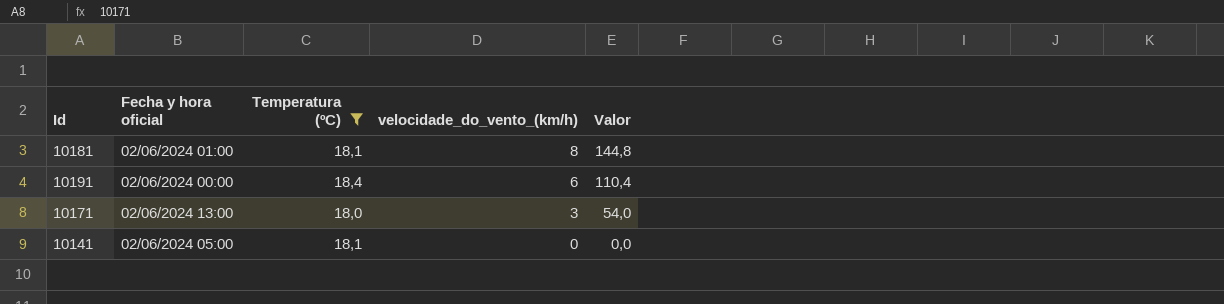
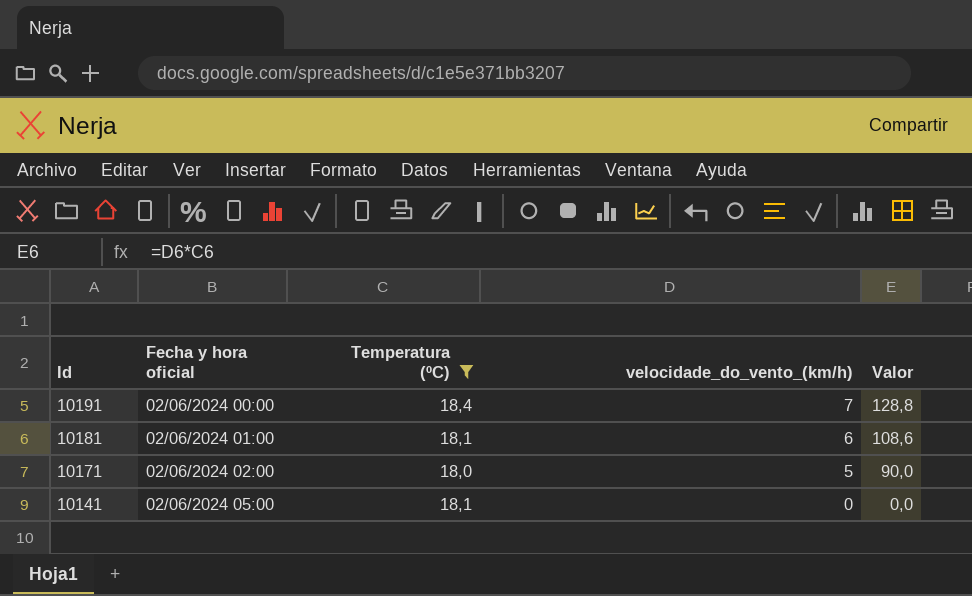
row order: velocidade_do_vento_(km/h) descending -> Id descending
10191 | velocidade_do_vento_(km/h): 6 -> 7
10191 | Valor: 110,4 -> 128,8
10181 | velocidade_do_vento_(km/h): 8 -> 6
10181 | Valor: 144,8 -> 108,6
10171 | Fecha y hora oficial: 02/06/2024 13:00 -> 02/06/2024 02:00
10171 | velocidade_do_vento_(km/h): 3 -> 5
10171 | Valor: 54,0 -> 90,0

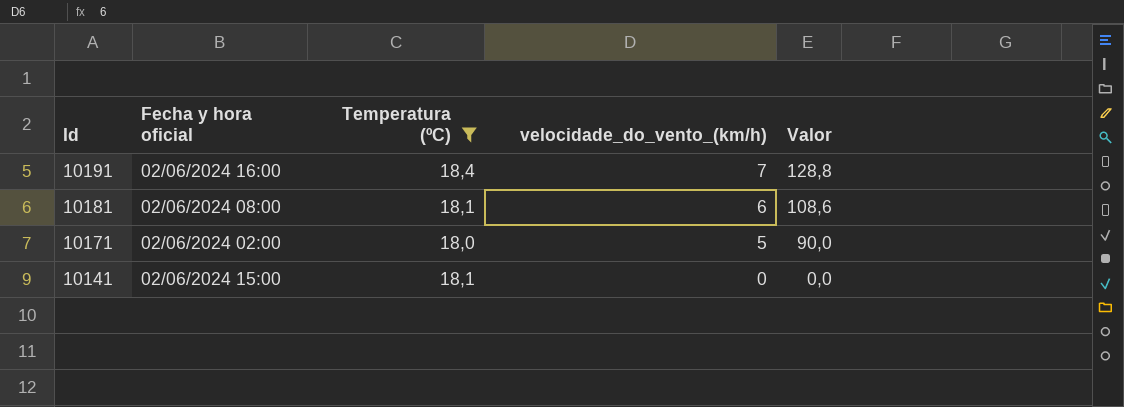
10191 | Fecha y hora oficial: 02/06/2024 00:00 -> 02/06/2024 16:00
10181 | Fecha y hora oficial: 02/06/2024 01:00 -> 02/06/2024 08:00
10141 | Fecha y hora oficial: 02/06/2024 05:00 -> 02/06/2024 15:00

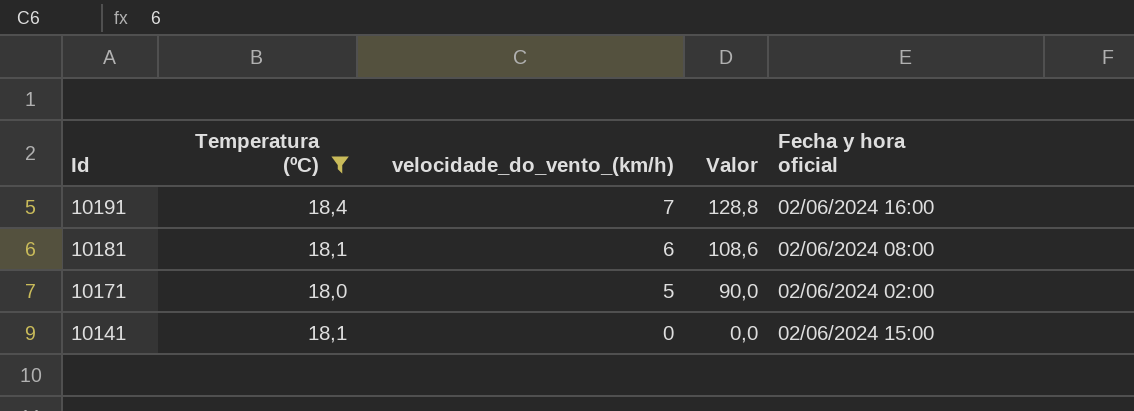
column Fecha y hora oficial | position: 2 -> 5

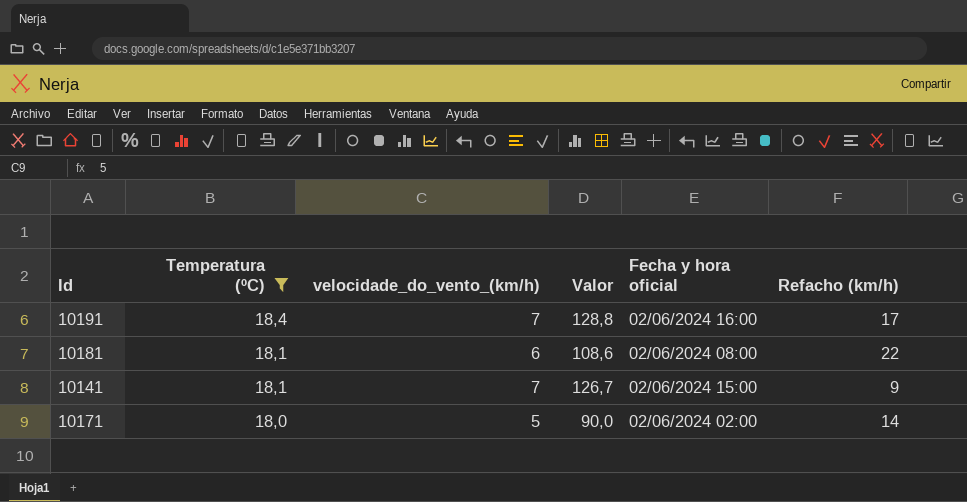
row order: Id descending -> Temperatura (ºC) descending
column Refacho (km/h) | position: none -> 6
10141 | velocidade_do_vento_(km/h): 0 -> 7
10141 | Valor: 0,0 -> 126,7

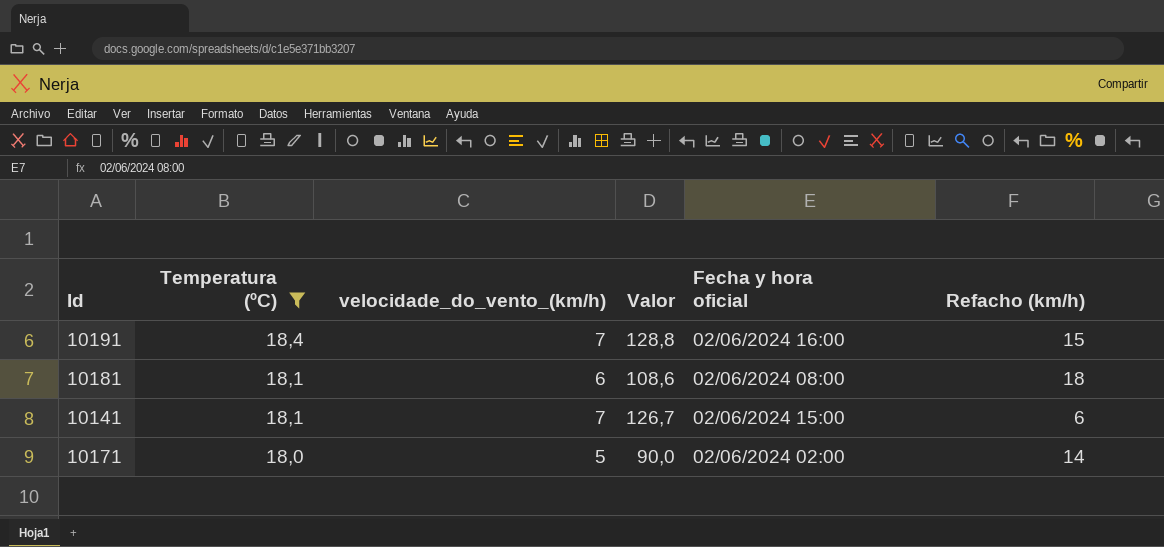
10191 | Refacho (km/h): 17 -> 15
10181 | Refacho (km/h): 22 -> 18
10141 | Refacho (km/h): 9 -> 6

